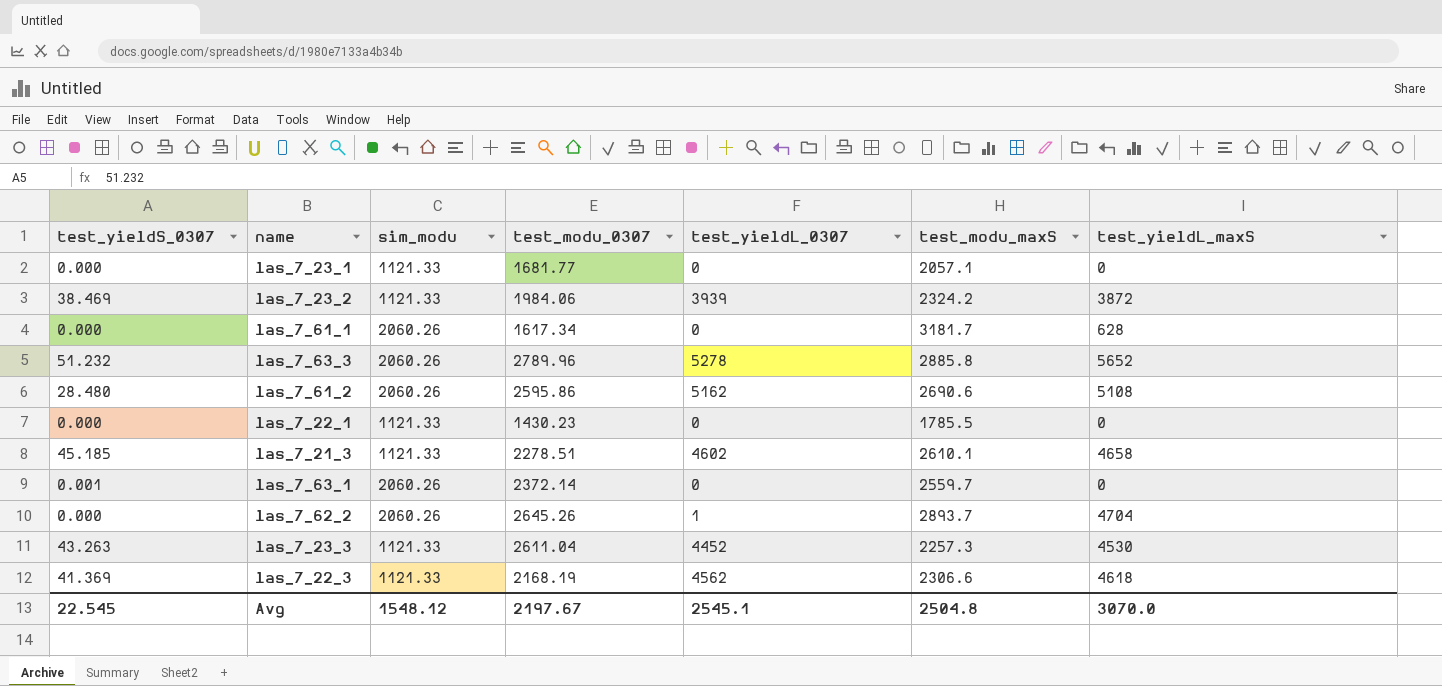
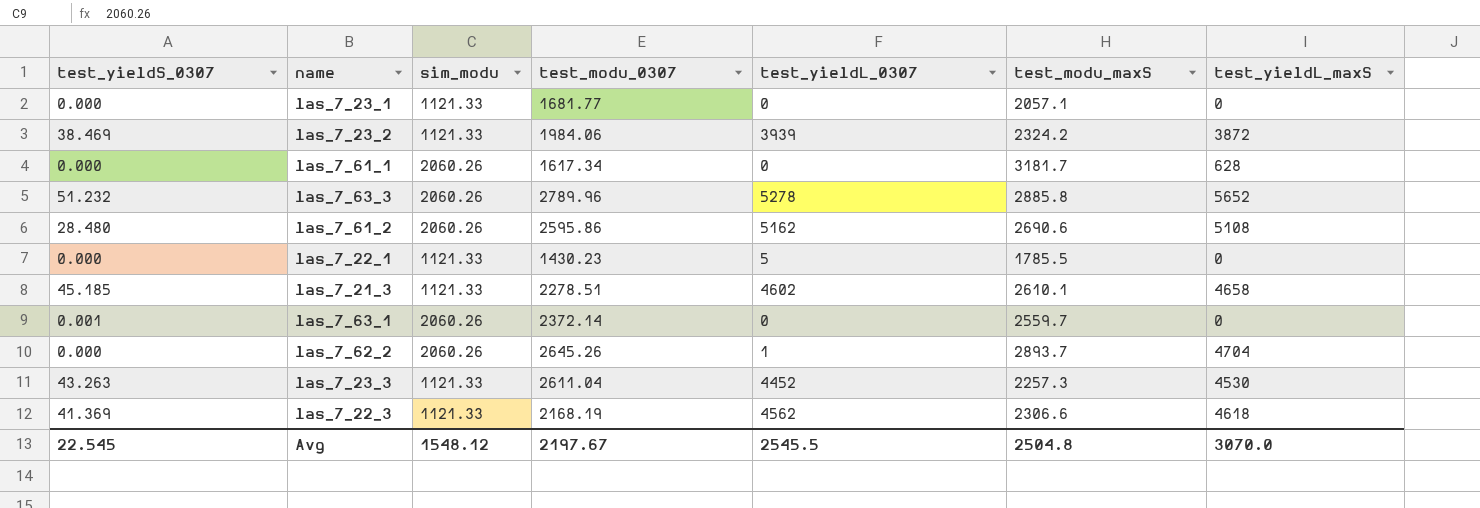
las_7_22_1 | test_yieldL_0307: 0 -> 5
Avg | test_yieldL_0307: 2545.1 -> 2545.5

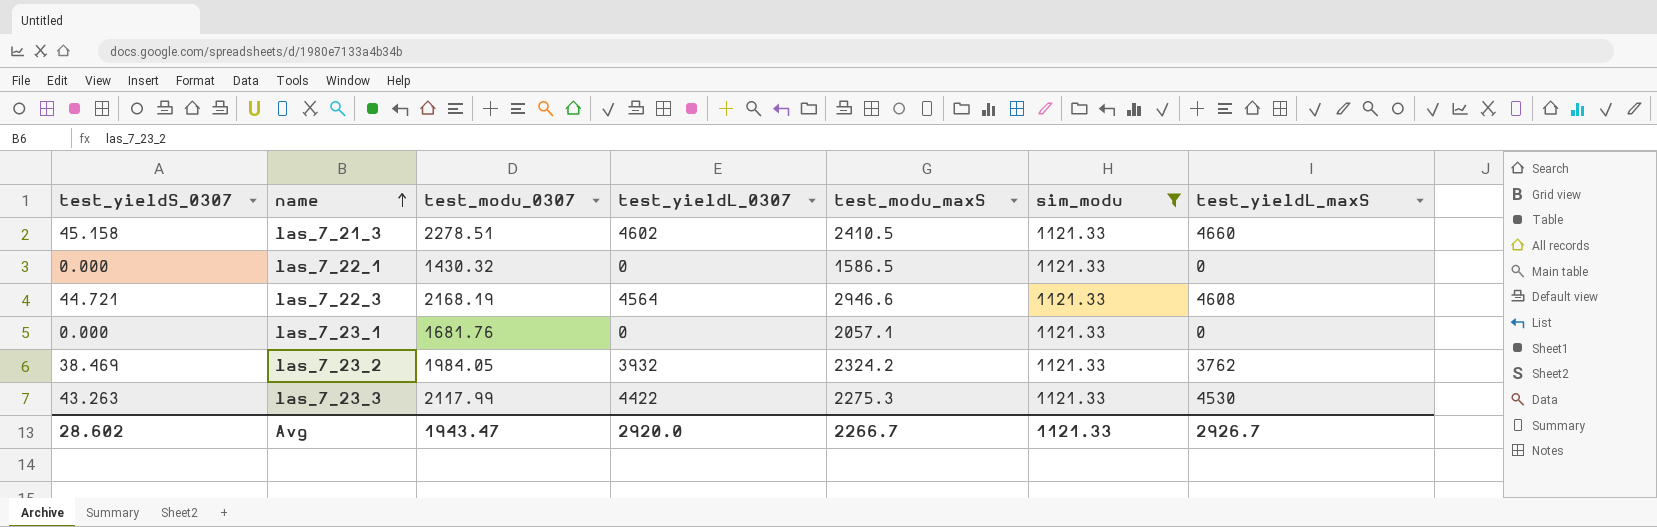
filter: none -> sim_modu = 1121.33
row order: none -> name ascending
column sim_modu | position: 3 -> 6
las_7_21_3 | test_yieldS_0307: 45.185 -> 45.158
las_7_21_3 | test_modu_maxS: 2610.1 -> 2410.5
las_7_21_3 | test_yieldL_maxS: 4658 -> 4660
las_7_22_1 | test_modu_0307: 1430.23 -> 1430.32
las_7_22_1 | test_yieldL_0307: 5 -> 0
las_7_22_1 | test_modu_maxS: 1785.5 -> 1586.5
las_7_22_3 | test_yieldS_0307: 41.369 -> 44.721
las_7_22_3 | test_yieldL_0307: 4562 -> 4564
las_7_22_3 | test_modu_maxS: 2306.6 -> 2946.6
las_7_22_3 | test_yieldL_maxS: 4618 -> 4608
las_7_23_1 | test_modu_0307: 1681.77 -> 1681.76
las_7_23_2 | test_modu_0307: 1984.06 -> 1984.05
las_7_23_2 | test_yieldL_0307: 3939 -> 3932
las_7_23_2 | test_yieldL_maxS: 3872 -> 3762
las_7_23_3 | test_modu_0307: 2611.04 -> 2117.99
las_7_23_3 | test_yieldL_0307: 4452 -> 4422
las_7_23_3 | test_modu_maxS: 2257.3 -> 2275.3
Avg | test_yieldS_0307: 22.545 -> 28.602
Avg | test_modu_0307: 2197.67 -> 1943.47
Avg | test_yieldL_0307: 2545.5 -> 2920.0
Avg | test_modu_maxS: 2504.8 -> 2266.7
Avg | sim_modu: 1548.12 -> 1121.33
Avg | test_yieldL_maxS: 3070.0 -> 2926.7

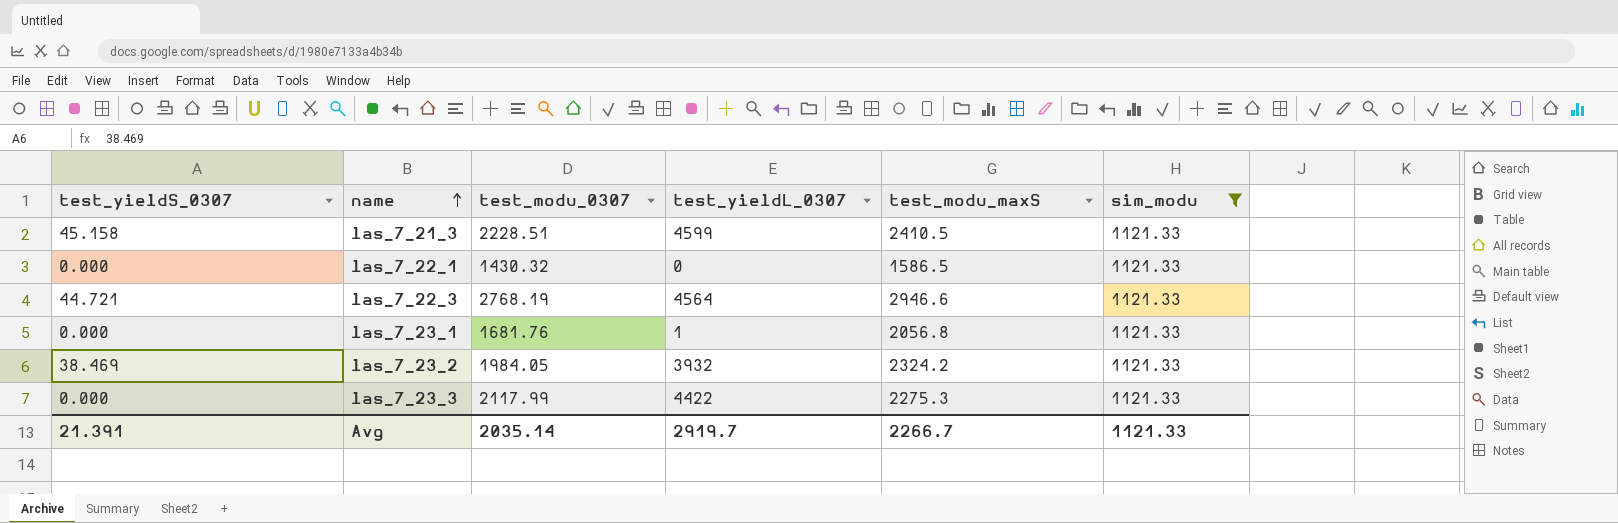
column test_yieldL_maxS | position: 7 -> none
las_7_21_3 | test_modu_0307: 2278.51 -> 2228.51
las_7_21_3 | test_yieldL_0307: 4602 -> 4599
las_7_22_3 | test_modu_0307: 2168.19 -> 2768.19
las_7_23_1 | test_yieldL_0307: 0 -> 1
las_7_23_1 | test_modu_maxS: 2057.1 -> 2056.8
las_7_23_3 | test_yieldS_0307: 43.263 -> 0.000
Avg | test_yieldS_0307: 28.602 -> 21.391
Avg | test_modu_0307: 1943.47 -> 2035.14
Avg | test_yieldL_0307: 2920.0 -> 2919.7

